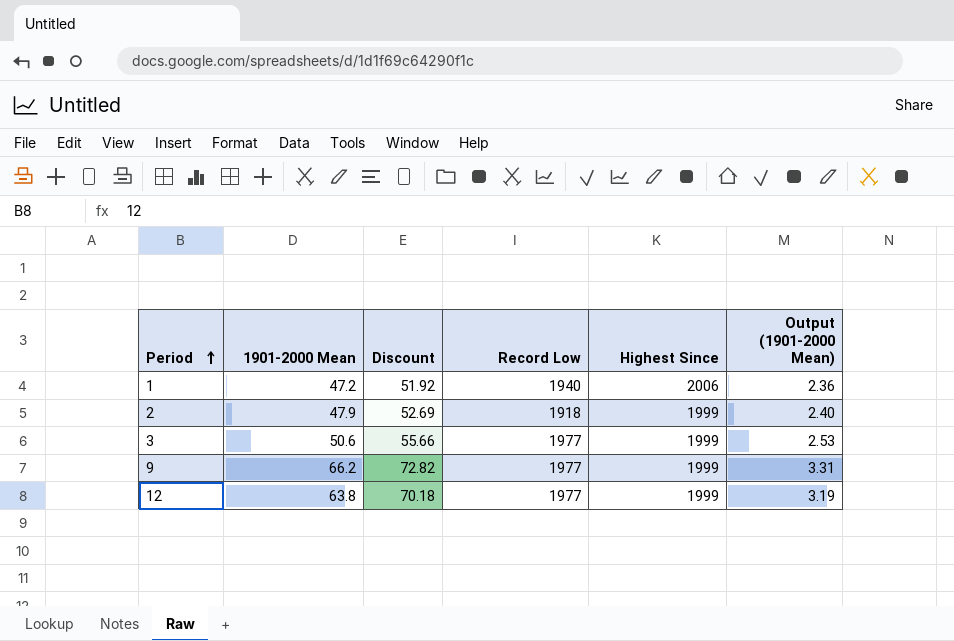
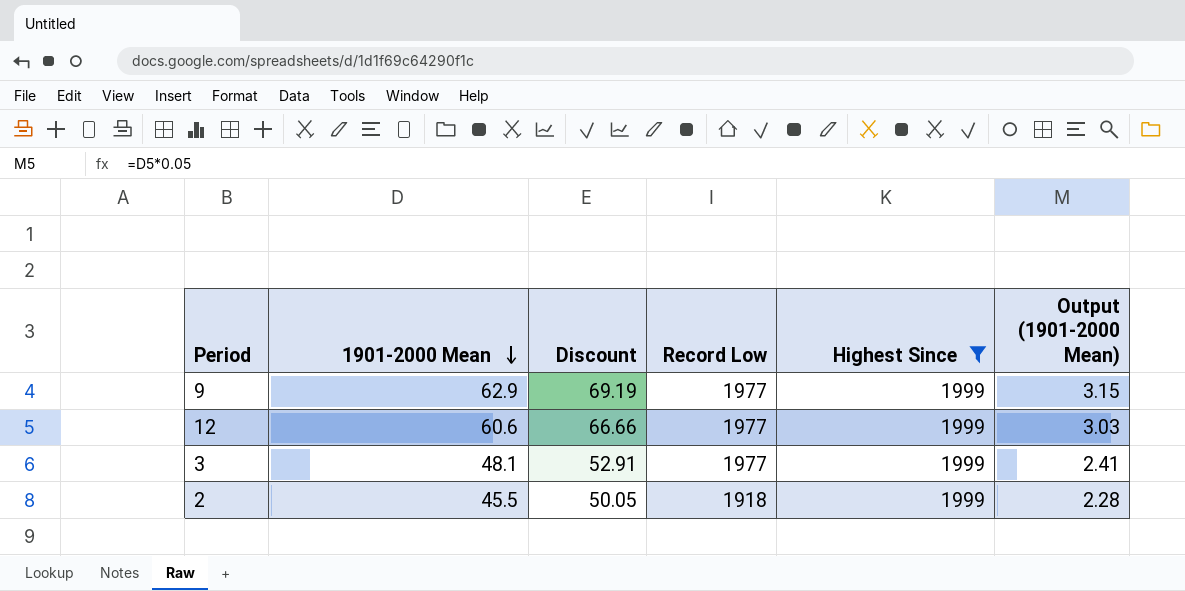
filter: none -> Highest Since = 1999
row order: Period ascending -> 1901-2000 Mean descending
9 | 1901-2000 Mean: 66.2 -> 62.9
9 | Discount: 72.82 -> 69.19
9 | Output (1901-2000 Mean): 3.31 -> 3.15
12 | 1901-2000 Mean: 63.8 -> 60.6
12 | Discount: 70.18 -> 66.66
12 | Output (1901-2000 Mean): 3.19 -> 3.03
3 | 1901-2000 Mean: 50.6 -> 48.1
3 | Discount: 55.66 -> 52.91
3 | Output (1901-2000 Mean): 2.53 -> 2.41
2 | 1901-2000 Mean: 47.9 -> 45.5
2 | Discount: 52.69 -> 50.05
2 | Output (1901-2000 Mean): 2.40 -> 2.28

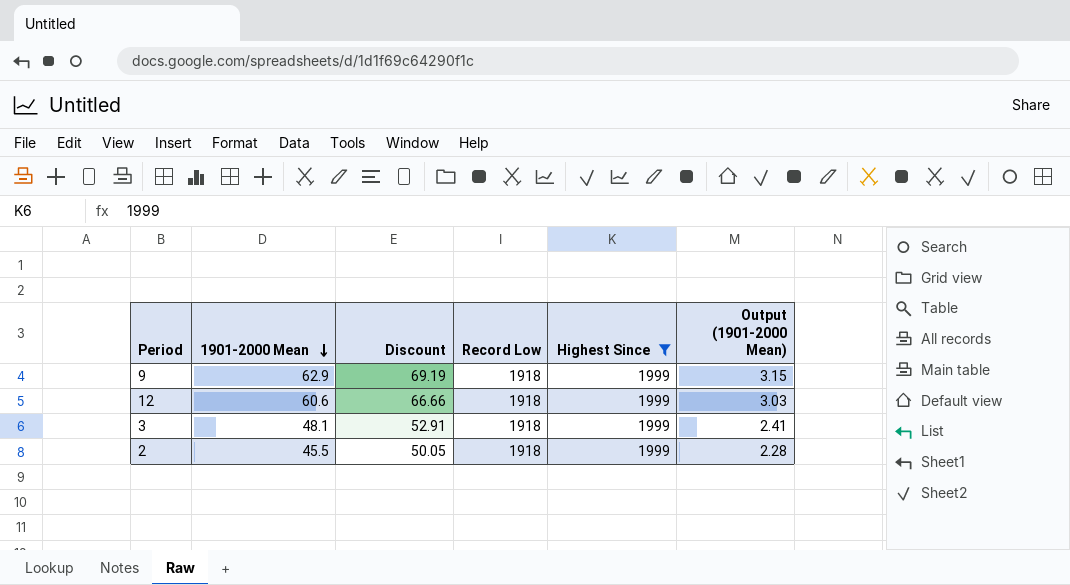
9 | Record Low: 1977 -> 1918
12 | Record Low: 1977 -> 1918
3 | Record Low: 1977 -> 1918

